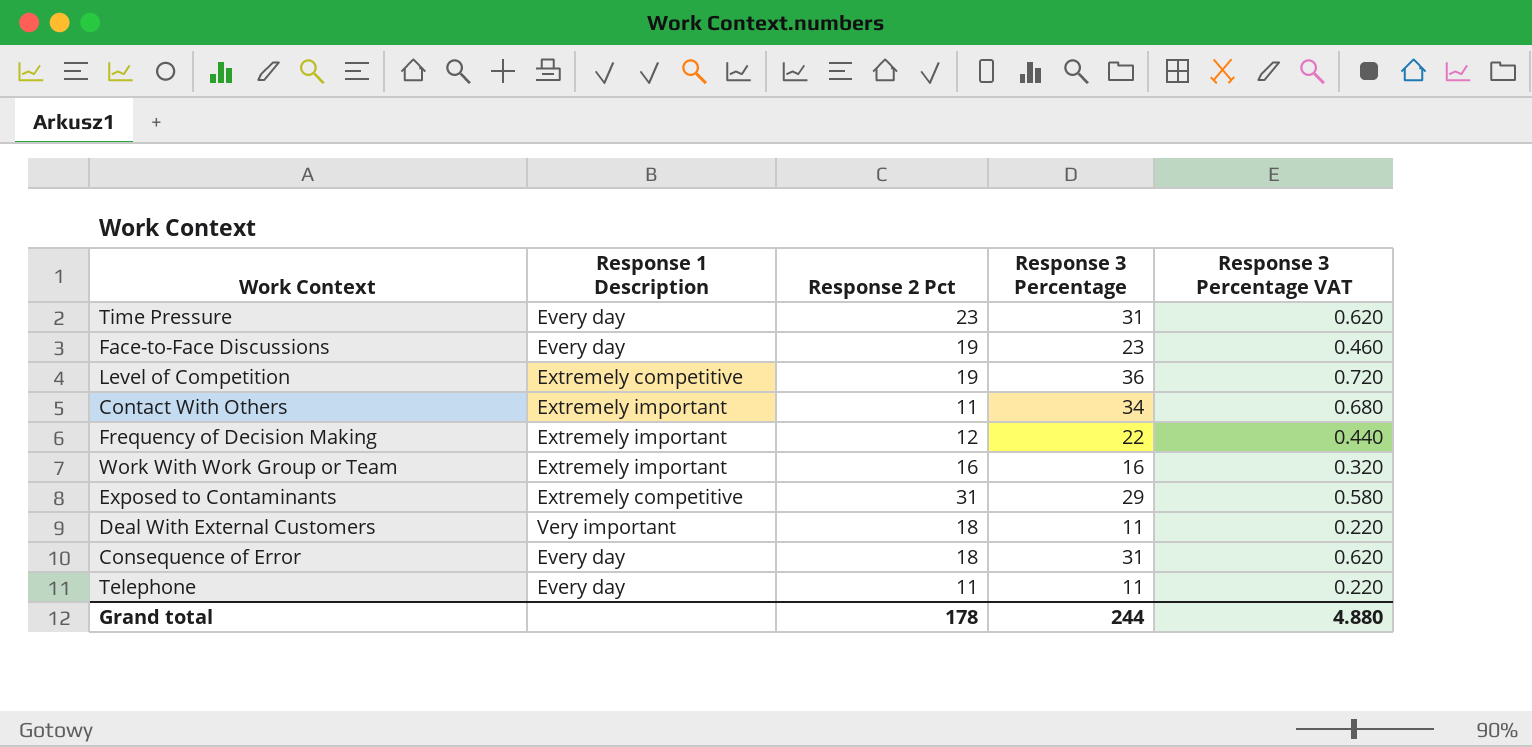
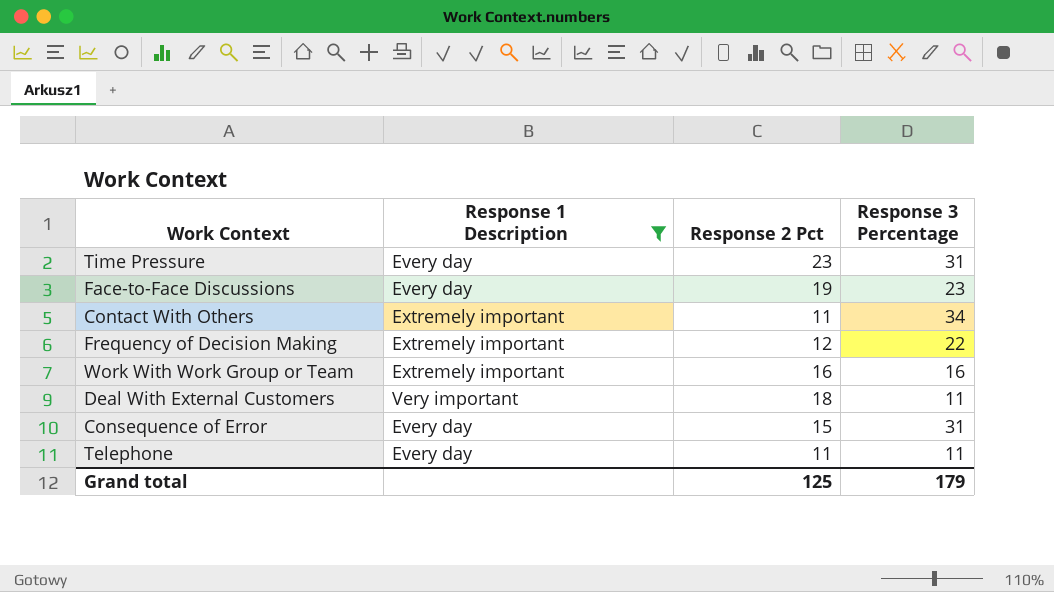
filter: none -> Response 1 Description != Extremely competitive
column Response 3 Percentage VAT | formula: [Response 3 Percentage] * 0.02 -> none
Consequence of Error | Response 2 Pct: 18 -> 15
Grand total | Response 2 Pct: 178 -> 125
Grand total | Response 3 Percentage: 244 -> 179

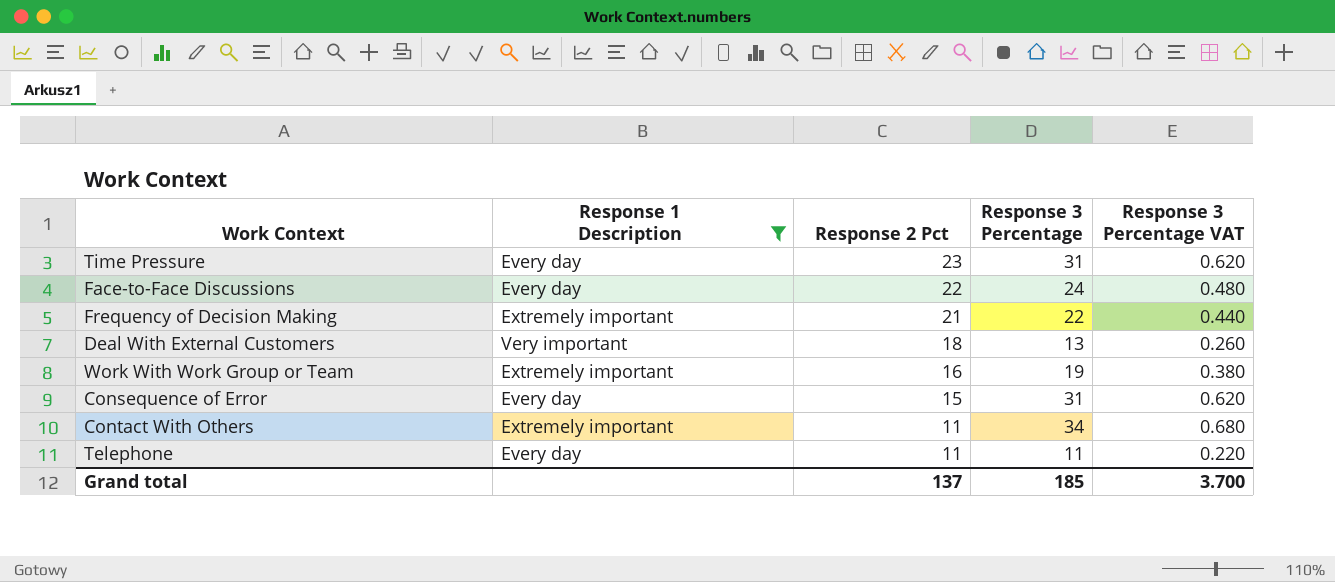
row order: none -> Response 2 Pct descending
column Response 3 Percentage VAT | formula: none -> [Response 3 Percentage] * 0.02
Face-to-Face Discussions | Response 2 Pct: 19 -> 22
Face-to-Face Discussions | Response 3 Percentage: 23 -> 24
Frequency of Decision Making | Response 2 Pct: 12 -> 21
Deal With External Customers | Response 3 Percentage: 11 -> 13
Work With Work Group or Team | Response 3 Percentage: 16 -> 19
Grand total | Response 2 Pct: 125 -> 137
Grand total | Response 3 Percentage: 179 -> 185

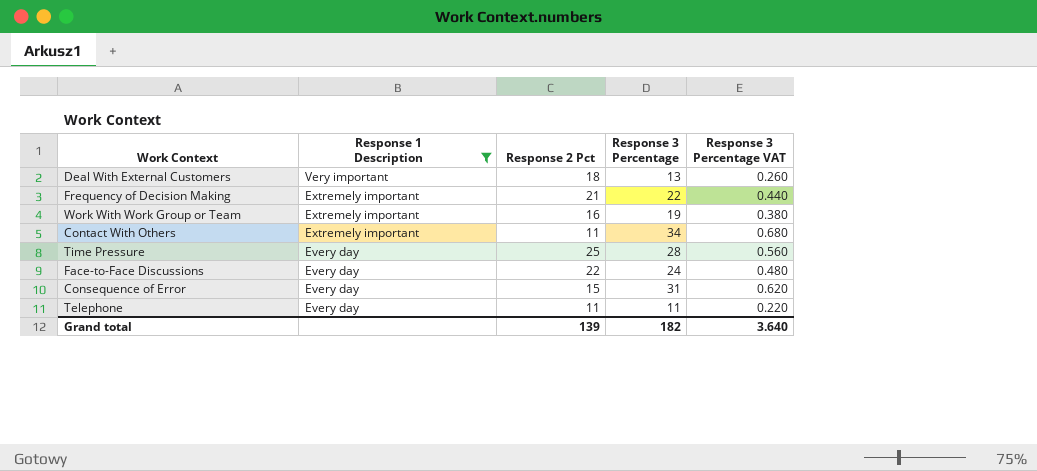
row order: Response 2 Pct descending -> Response 1 Description descending
Time Pressure | Response 2 Pct: 23 -> 25
Time Pressure | Response 3 Percentage: 31 -> 28
Time Pressure | Response 3 Percentage VAT: 0.620 -> 0.560
Grand total | Response 2 Pct: 137 -> 139
Grand total | Response 3 Percentage: 185 -> 182
Grand total | Response 3 Percentage VAT: 3.700 -> 3.640

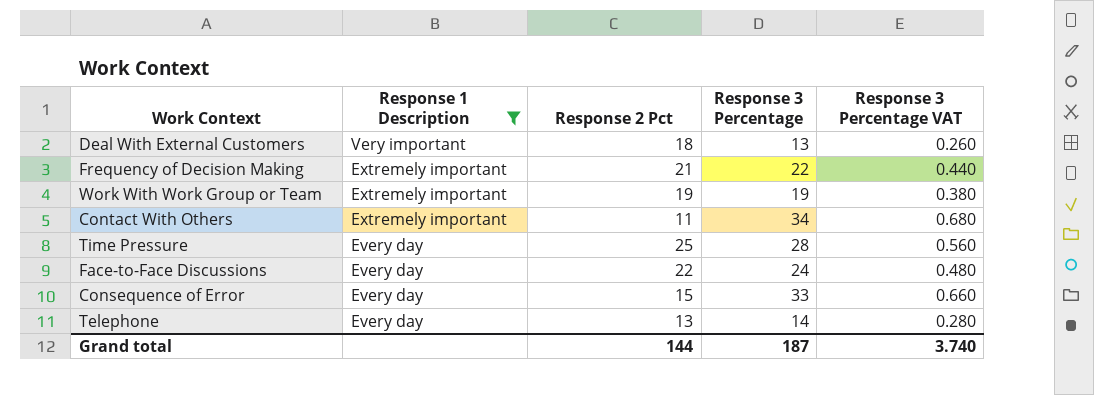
Work With Work Group or Team | Response 2 Pct: 16 -> 19
Consequence of Error | Response 3 Percentage: 31 -> 33
Consequence of Error | Response 3 Percentage VAT: 0.620 -> 0.660
Telephone | Response 2 Pct: 11 -> 13
Telephone | Response 3 Percentage: 11 -> 14
Telephone | Response 3 Percentage VAT: 0.220 -> 0.280
Grand total | Response 2 Pct: 139 -> 144
Grand total | Response 3 Percentage: 182 -> 187
Grand total | Response 3 Percentage VAT: 3.640 -> 3.740

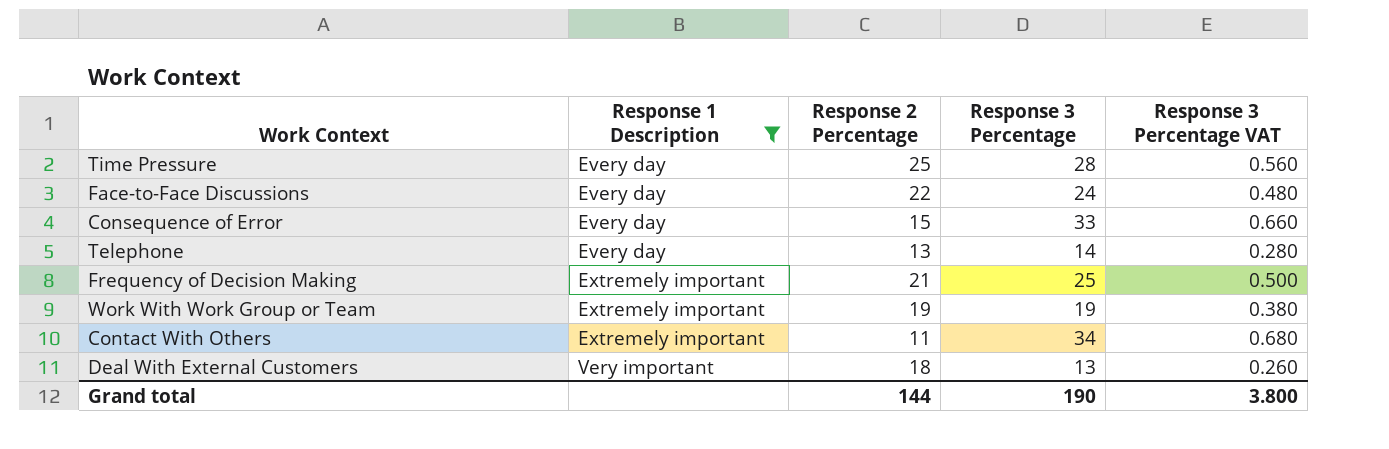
row order: Response 1 Description descending -> Response 1 Description ascending
column name: Response 2 Pct -> Response 2 Percentage
Frequency of Decision Making | Response 3 Percentage: 22 -> 25
Frequency of Decision Making | Response 3 Percentage VAT: 0.440 -> 0.500
Grand total | Response 3 Percentage: 187 -> 190
Grand total | Response 3 Percentage VAT: 3.740 -> 3.800

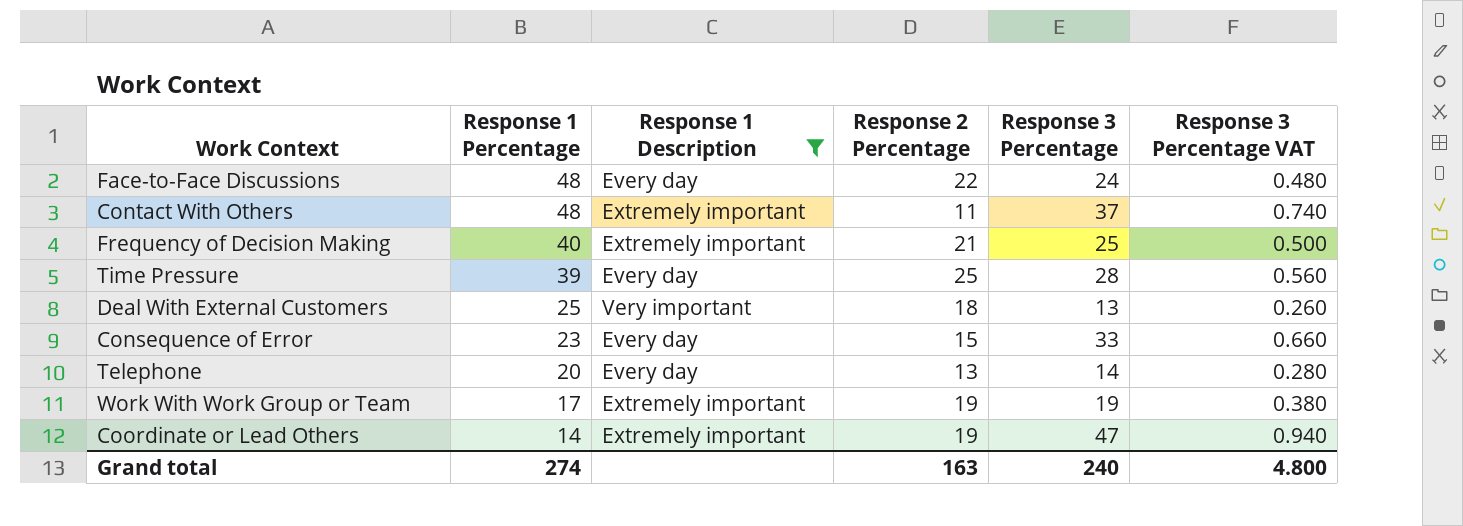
row order: Response 1 Description ascending -> Response 1 Percentage descending
column Response 1 Percentage | position: none -> 2
Contact With Others | Response 3 Percentage: 34 -> 37
Contact With Others | Response 3 Percentage VAT: 0.680 -> 0.740
row Coordinate or Lead Others: none -> 14 | Extremely important | 19 | 47 | 0.940
Grand total | Response 2 Percentage: 144 -> 163
Grand total | Response 3 Percentage: 190 -> 240
Grand total | Response 3 Percentage VAT: 3.800 -> 4.800

